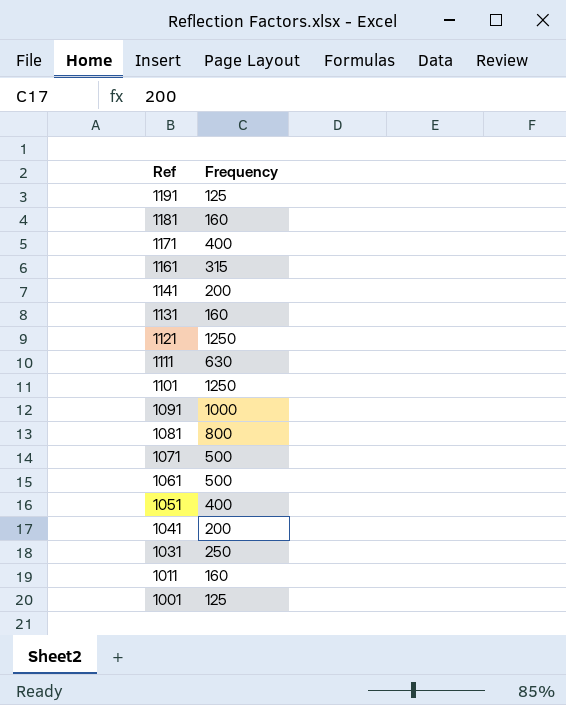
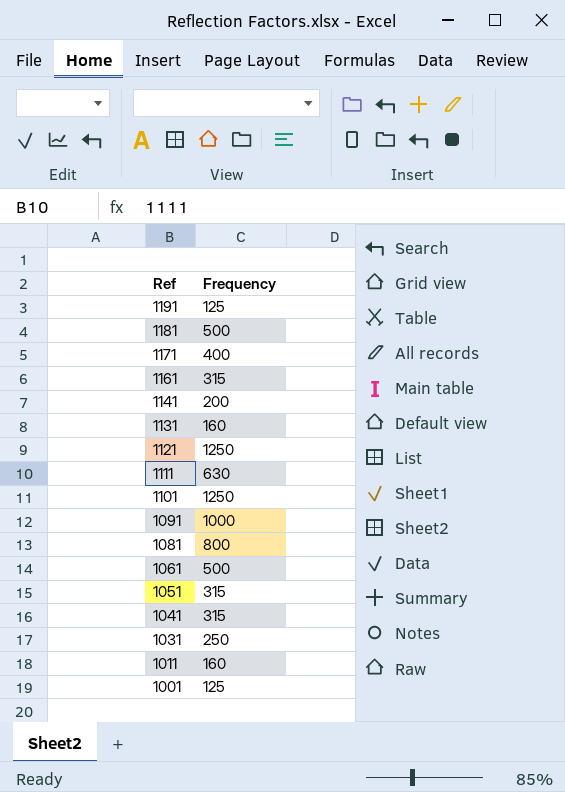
row 1071: 500 -> none
1181 | Frequency: 160 -> 500
1051 | Frequency: 400 -> 315
1041 | Frequency: 200 -> 315

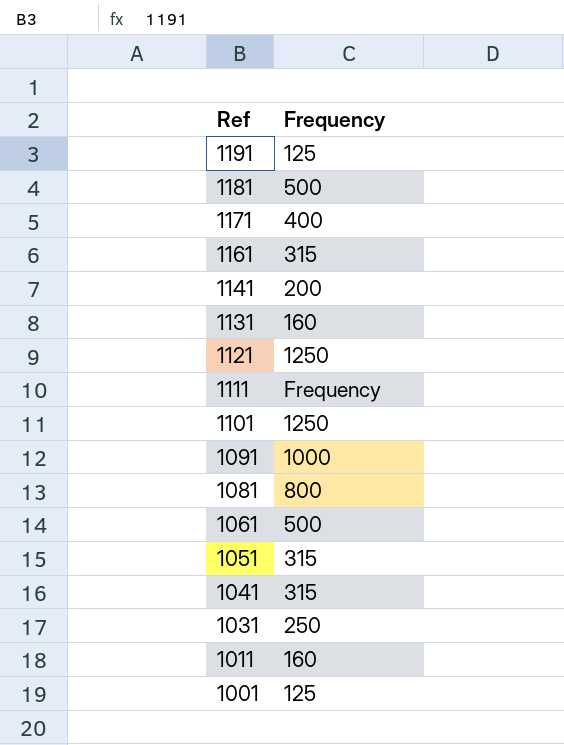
1111 | Frequency: 630 -> Frequency

